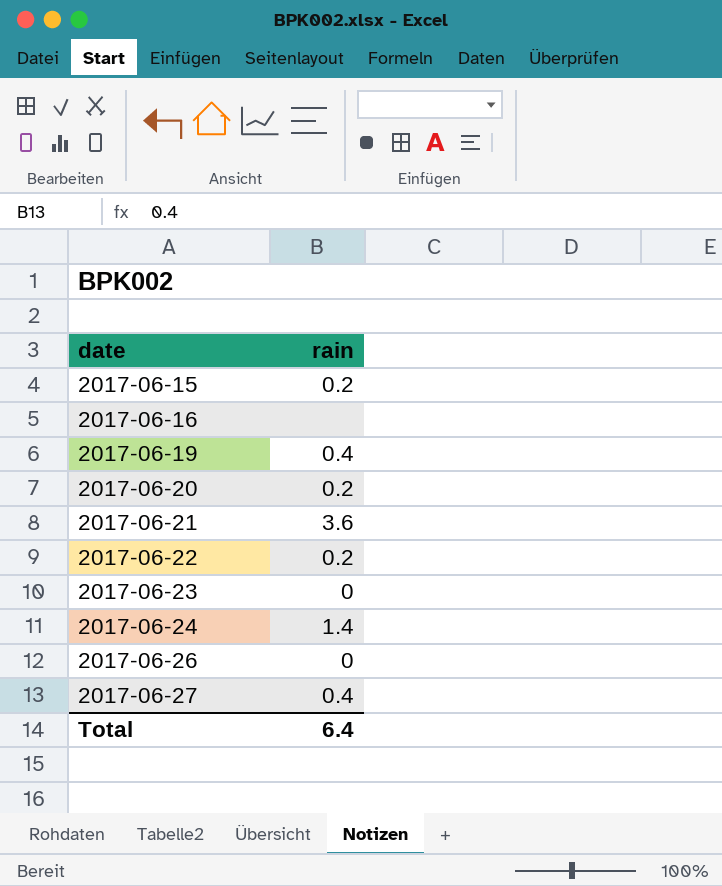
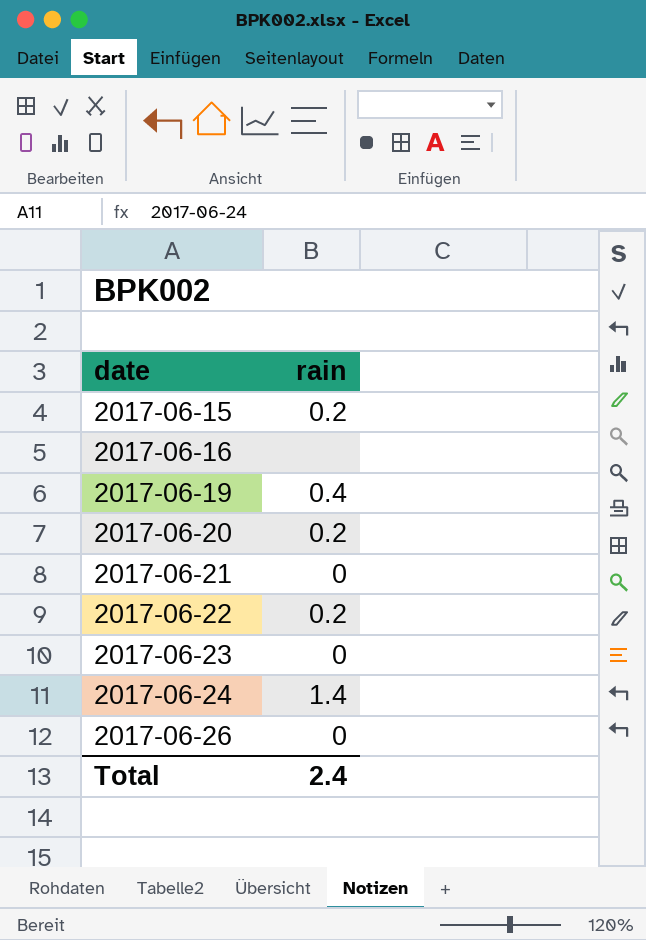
row 2017-06-27: 0.4 -> none
2017-06-21 | rain: 3.6 -> 0
Total | rain: 6.4 -> 2.4

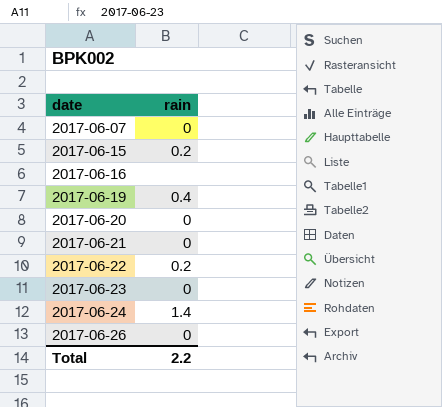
row 2017-06-07: none -> 0
2017-06-20 | rain: 0.2 -> 0
Total | rain: 2.4 -> 2.2

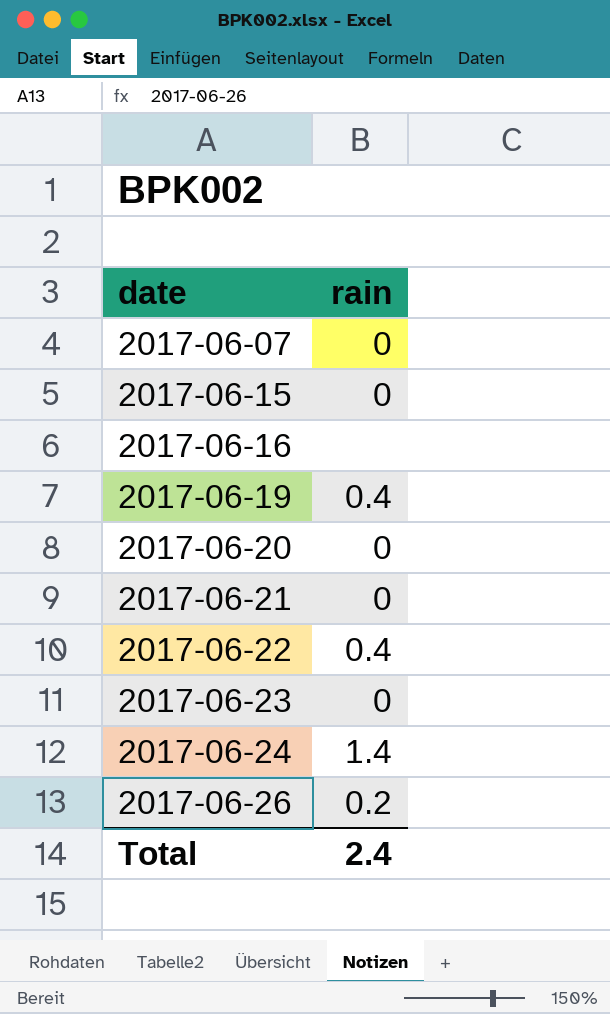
2017-06-15 | rain: 0.2 -> 0
2017-06-22 | rain: 0.2 -> 0.4
2017-06-26 | rain: 0 -> 0.2
Total | rain: 2.2 -> 2.4

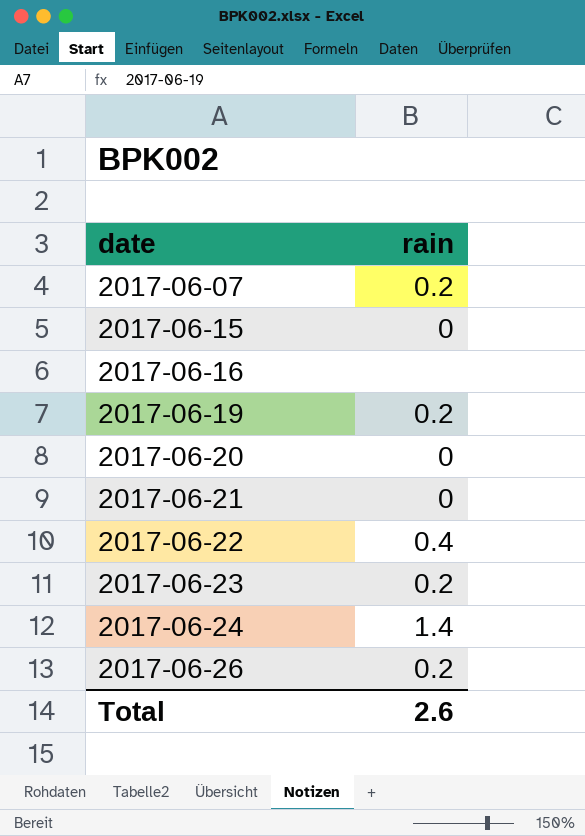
2017-06-07 | rain: 0 -> 0.2
2017-06-19 | rain: 0.4 -> 0.2
2017-06-23 | rain: 0 -> 0.2
Total | rain: 2.4 -> 2.6

